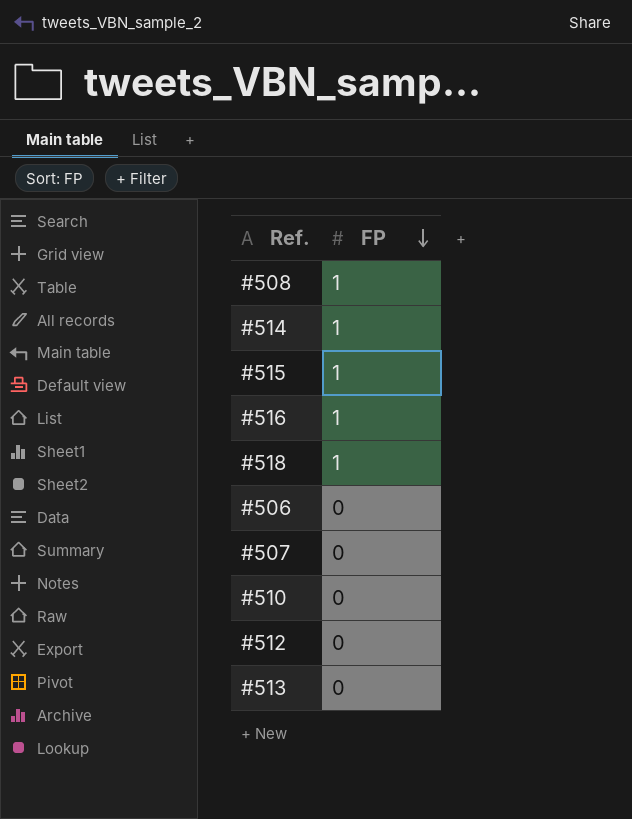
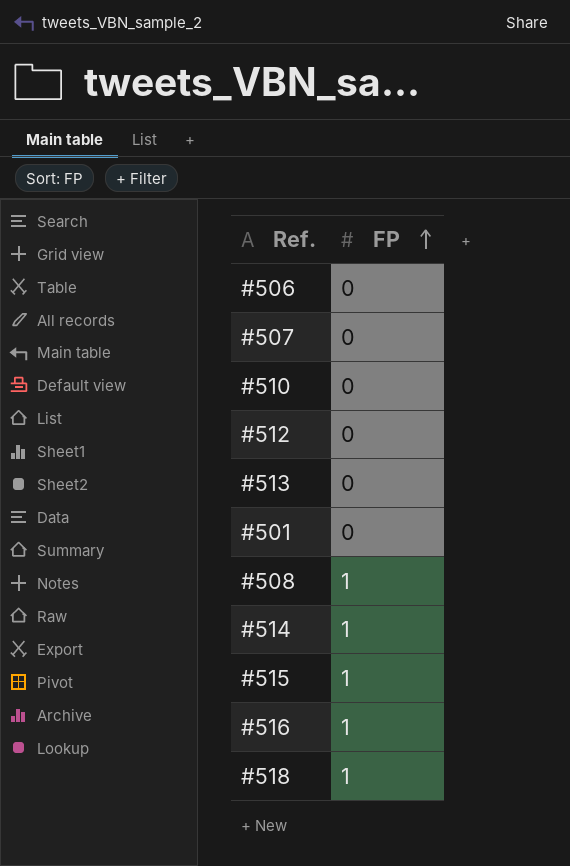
row order: FP descending -> FP ascending
row #501: none -> 0

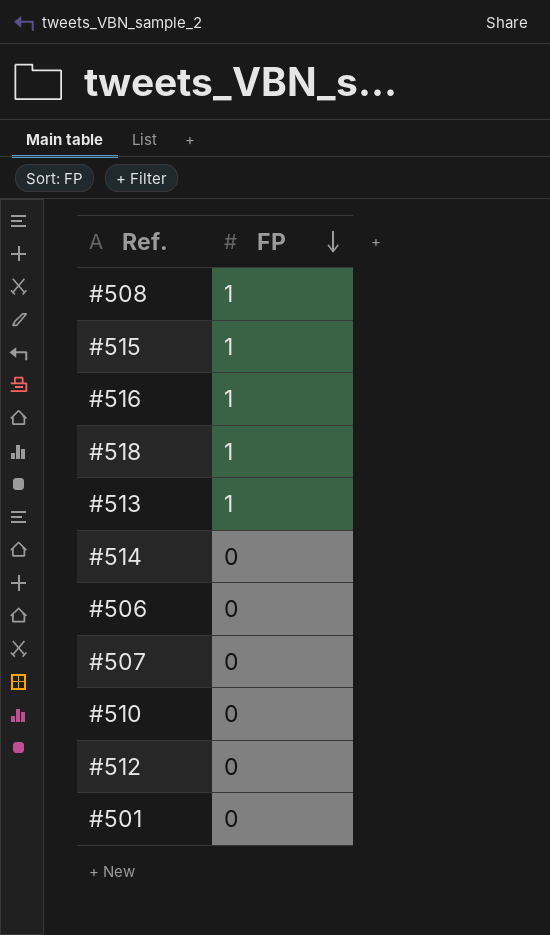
row order: FP ascending -> FP descending
#513 | FP: 0 -> 1
#514 | FP: 1 -> 0

